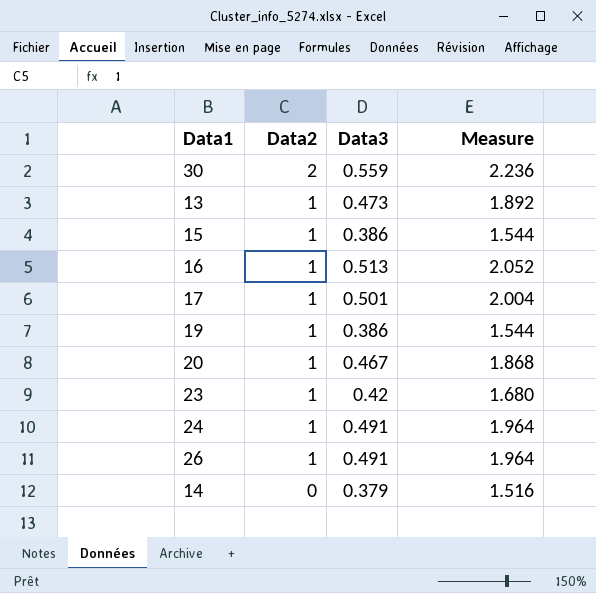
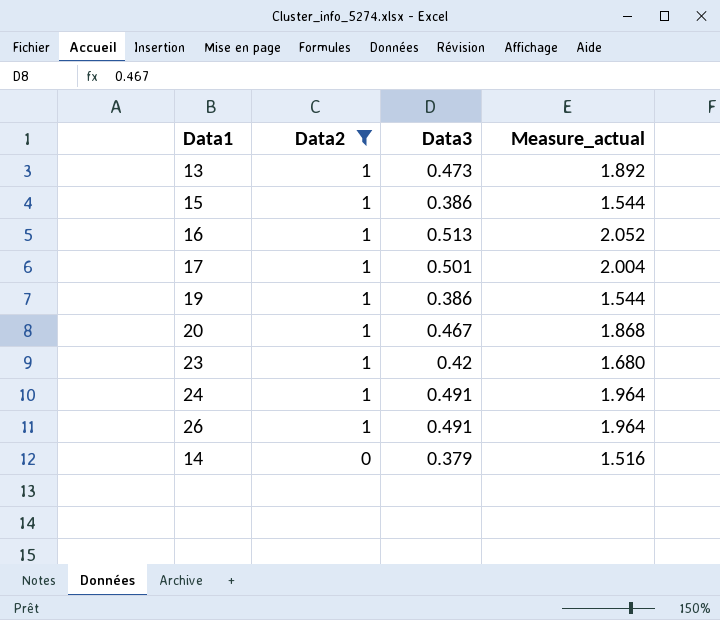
filter: none -> Data2 != 2
column name: Measure -> Measure_actual

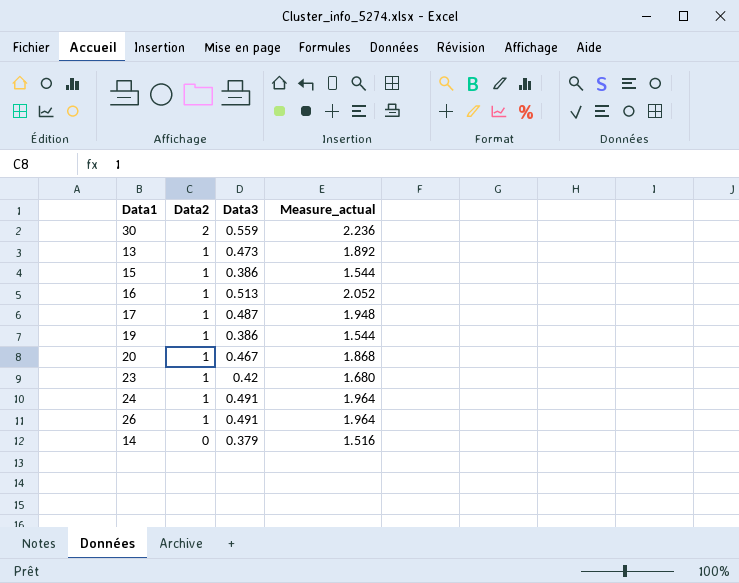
filter: Data2 != 2 -> none
17 | Data3: 0.501 -> 0.487
17 | Measure_actual: 2.004 -> 1.948

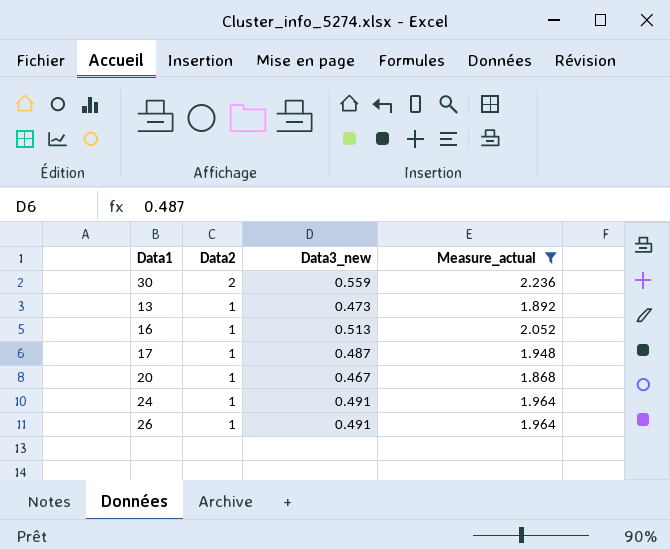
filter: none -> Measure_actual >= 1.868
column name: Data3 -> Data3_new

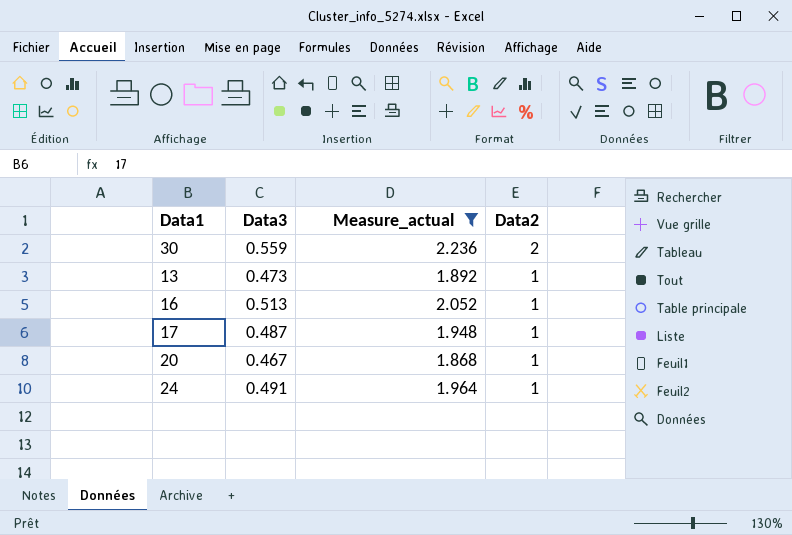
column name: Data3_new -> Data3
column Data2 | position: 2 -> 4
row 26: 1 | 0.491 | 1.964 -> none

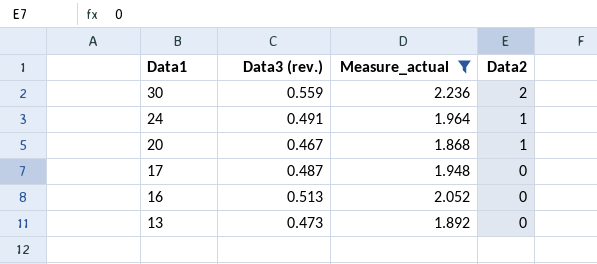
row order: Data2 descending -> Data1 descending
column name: Data3 -> Data3 (rev.)
17 | Data2: 1 -> 0
16 | Data2: 1 -> 0
13 | Data2: 1 -> 0

